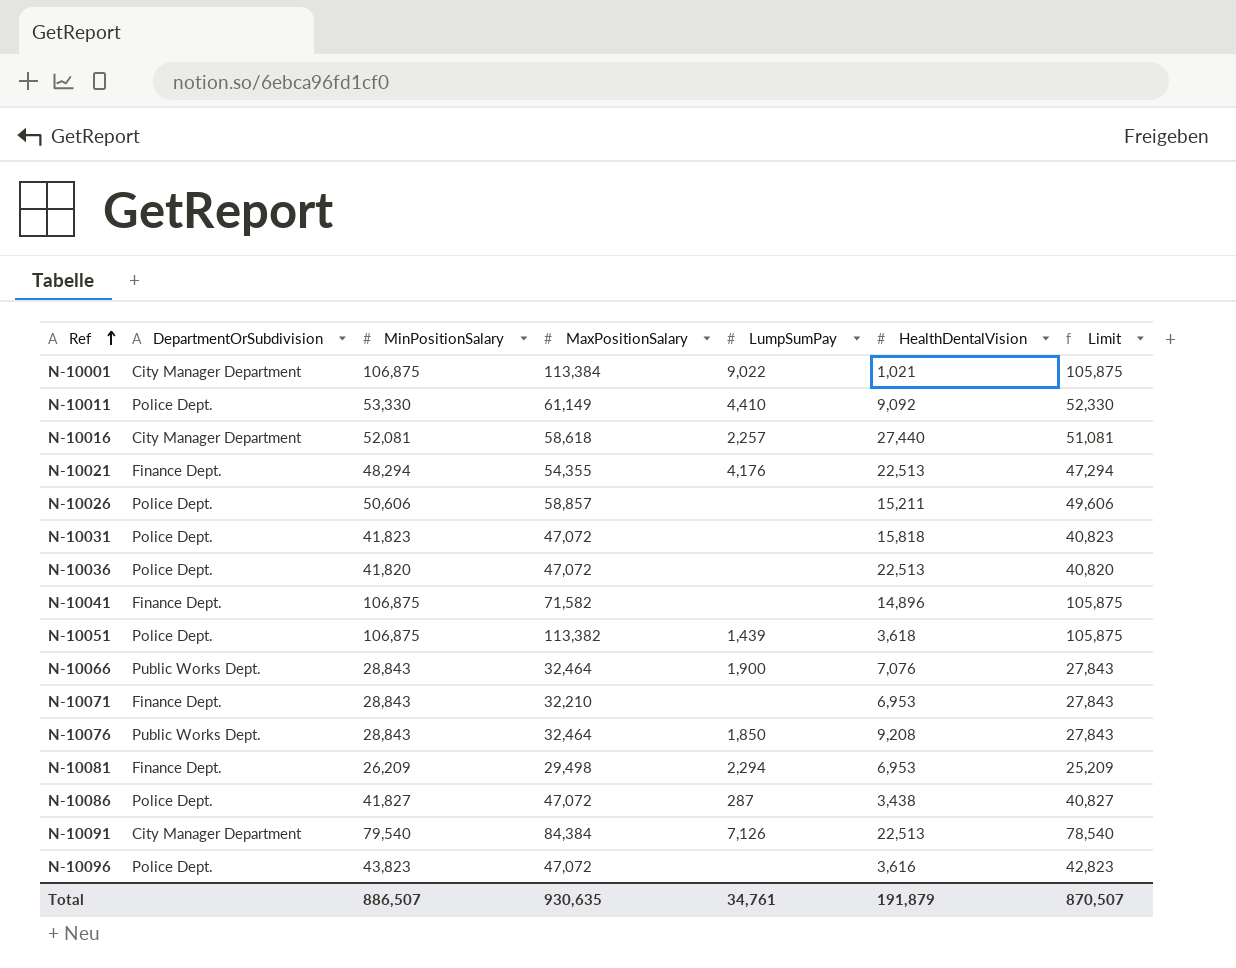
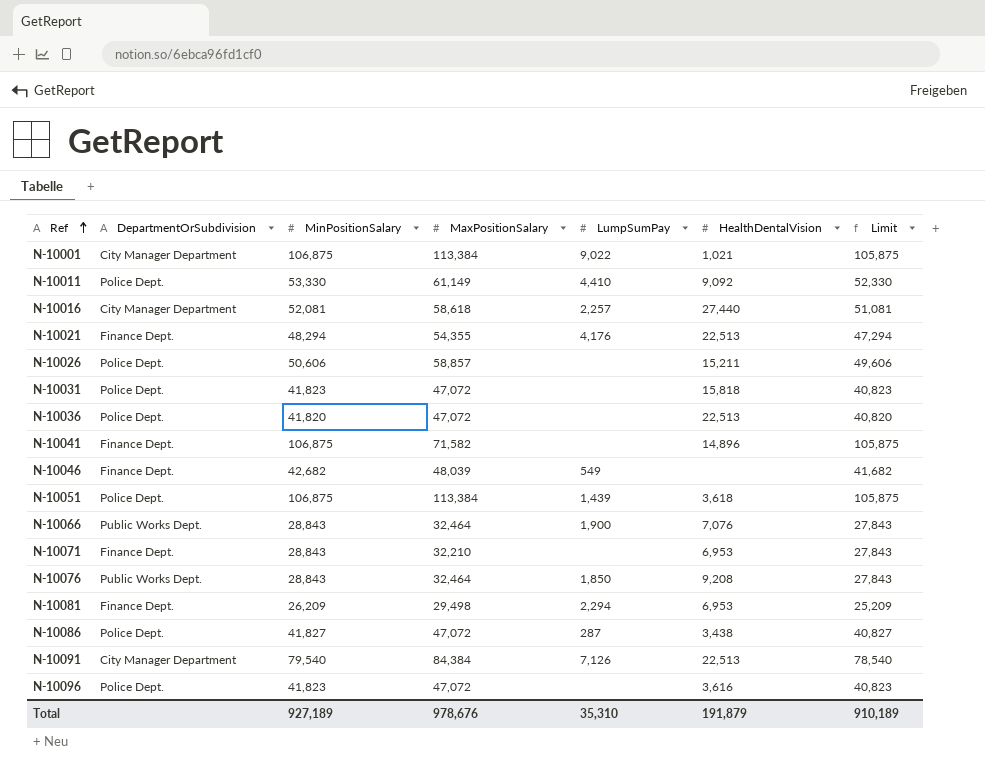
row N-10046: none -> Finance Dept. | 42,682 | 48,039 | 549 | none | 41,682
N-10051 | MaxPositionSalary: 113,382 -> 113,384
N-10096 | MinPositionSalary: 43,823 -> 41,823
N-10096 | Limit: 42,823 -> 40,823
Total | MinPositionSalary: 886,507 -> 927,189
Total | MaxPositionSalary: 930,635 -> 978,676
Total | LumpSumPay: 34,761 -> 35,310
Total | Limit: 870,507 -> 910,189

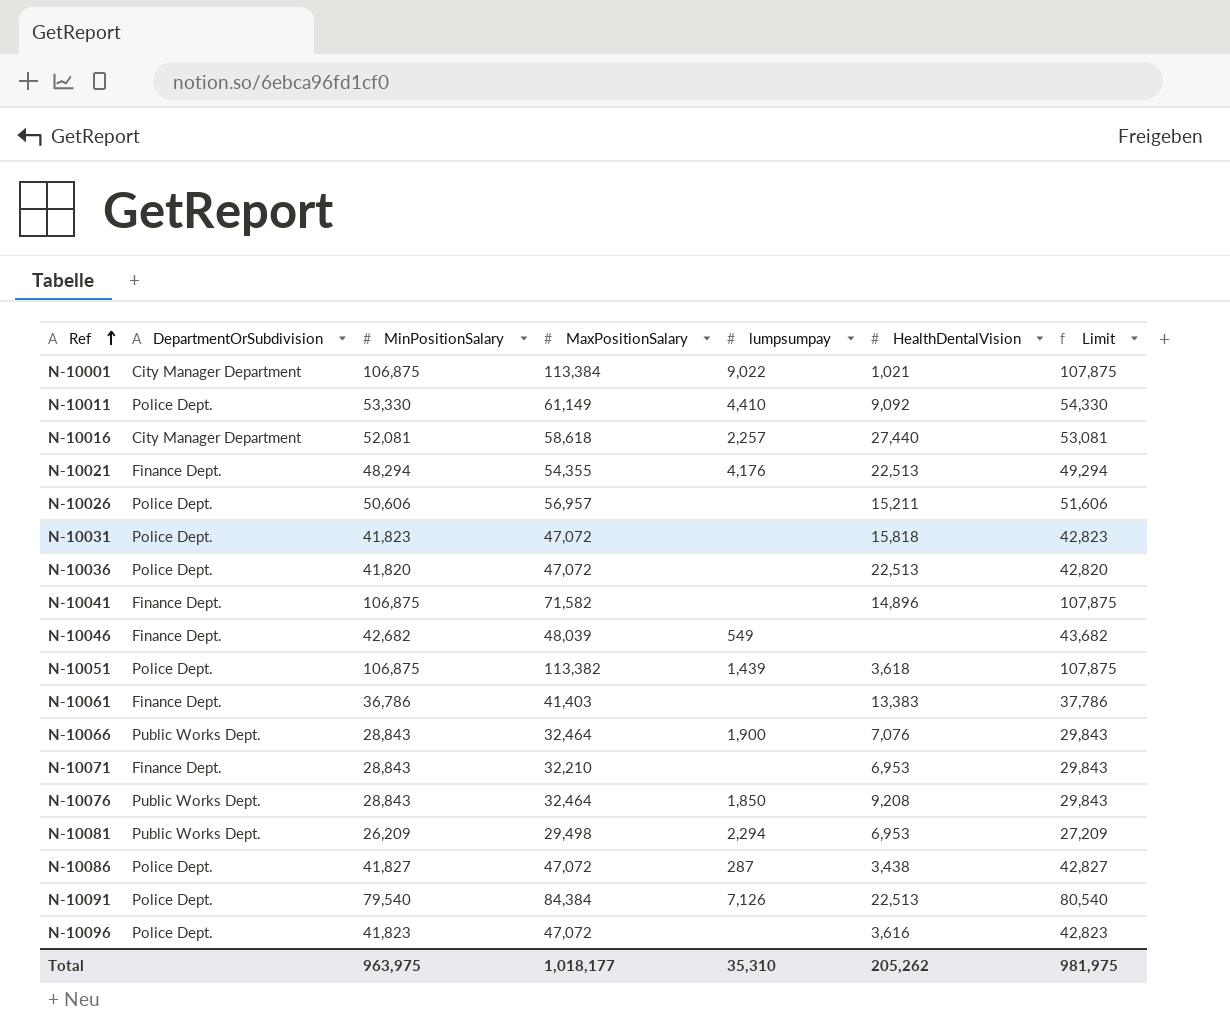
column name: LumpSumPay -> lumpsumpay
column Limit | formula: [MinPositionSalary] - 1000 -> [MinPositionSalary] + 1000
N-10026 | MaxPositionSalary: 58,857 -> 56,957
N-10051 | MaxPositionSalary: 113,384 -> 113,382
row N-10061: none -> Finance Dept. | 36,786 | 41,403 | none | 13,383 | 37,786
N-10081 | DepartmentOrSubdivision: Finance Dept. -> Public Works Dept.
N-10091 | DepartmentOrSubdivision: City Manager Department -> Police Dept.
Total | MinPositionSalary: 927,189 -> 963,975
Total | MaxPositionSalary: 978,676 -> 1,018,177
Total | HealthDentalVision: 191,879 -> 205,262
Total | Limit: 910,189 -> 981,975

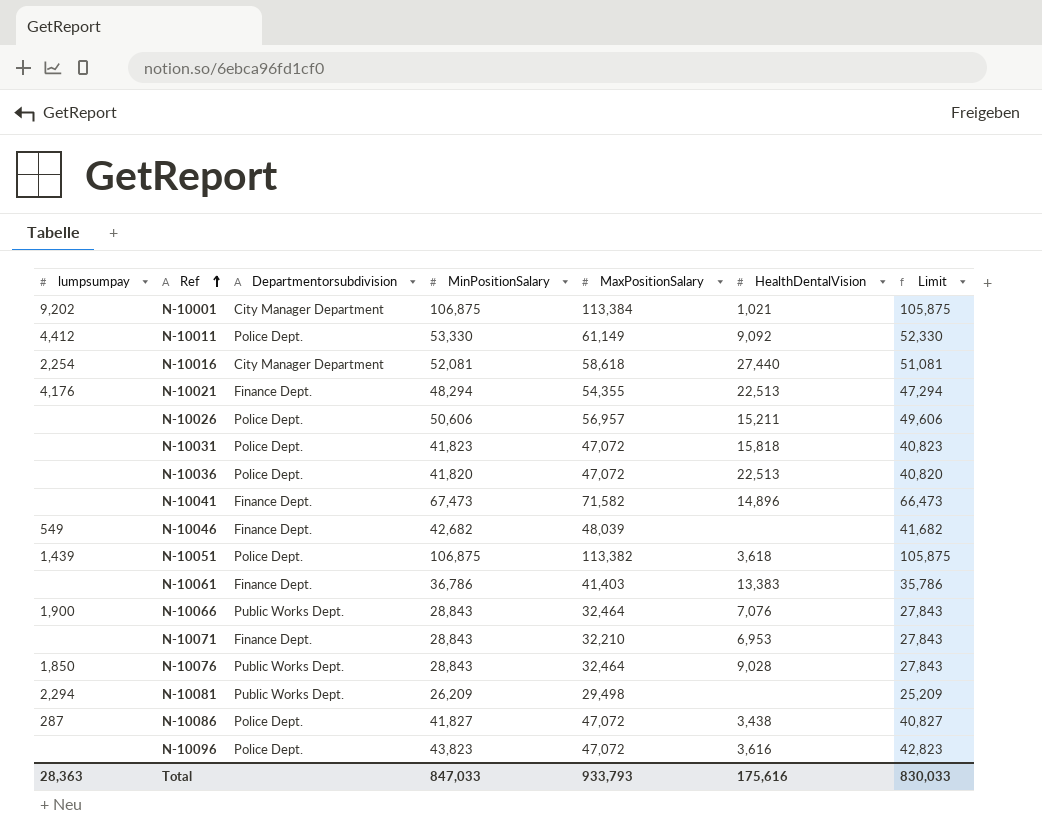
column lumpsumpay | position: 5 -> 1
column name: DepartmentOrSubdivision -> Departmentorsubdivision
column Limit | formula: [MinPositionSalary] + 1000 -> [MinPositionSalary] - 1000
row N-10091: Police Dept. | 79,540 | 84,384 | 7,126 | 22,513 | 80,540 -> none
N-10001 | lumpsumpay: 9,022 -> 9,202
N-10011 | lumpsumpay: 4,410 -> 4,412
N-10016 | lumpsumpay: 2,257 -> 2,254
N-10041 | MinPositionSalary: 106,875 -> 67,473
N-10076 | HealthDentalVision: 9,208 -> 9,028
N-10081 | HealthDentalVision: 6,953 -> none
N-10096 | MinPositionSalary: 41,823 -> 43,823
Total | lumpsumpay: 35,310 -> 28,363
Total | MinPositionSalary: 963,975 -> 847,033
Total | MaxPositionSalary: 1,018,177 -> 933,793
Total | HealthDentalVision: 205,262 -> 175,616
Total | Limit: 981,975 -> 830,033

